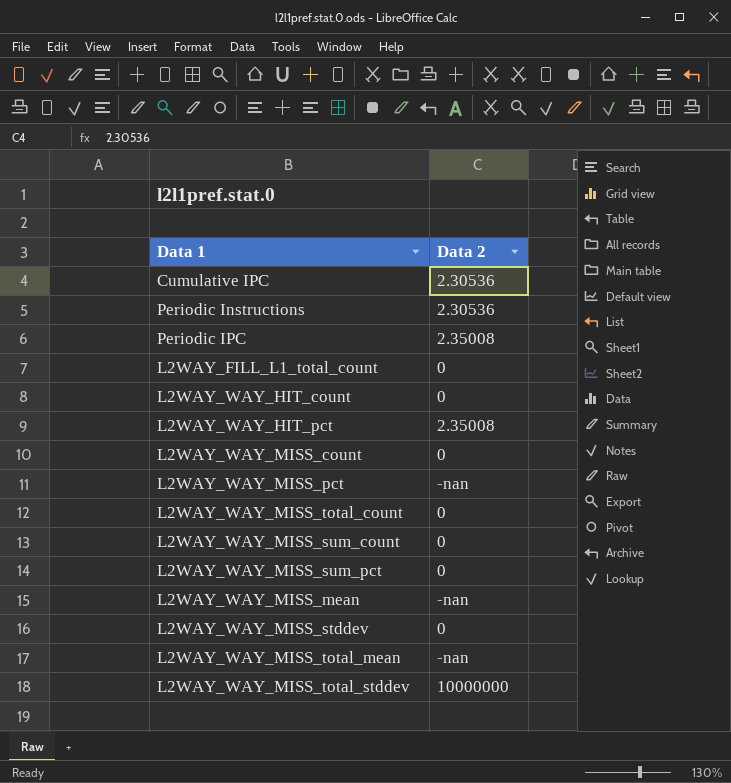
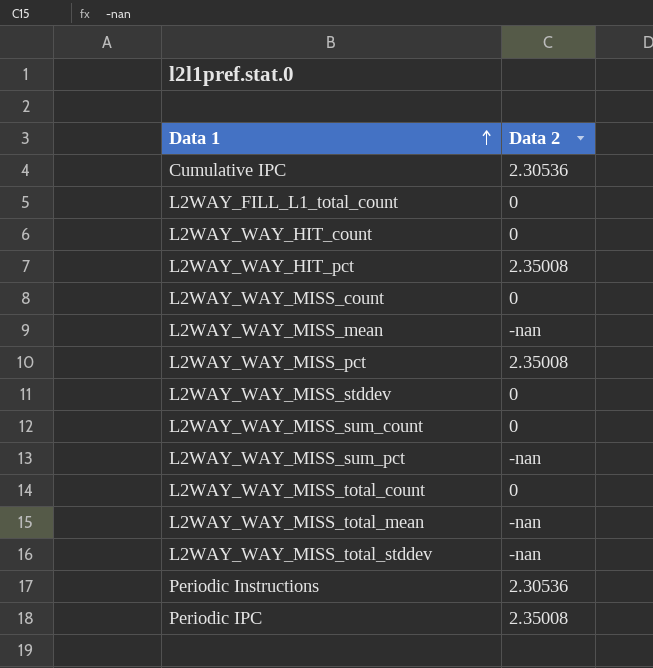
row order: none -> Data 1 ascending
L2WAY_WAY_MISS_pct | Data 2: -nan -> 2.35008
L2WAY_WAY_MISS_sum_pct | Data 2: 0 -> -nan
L2WAY_WAY_MISS_total_stddev | Data 2: 10000000 -> -nan

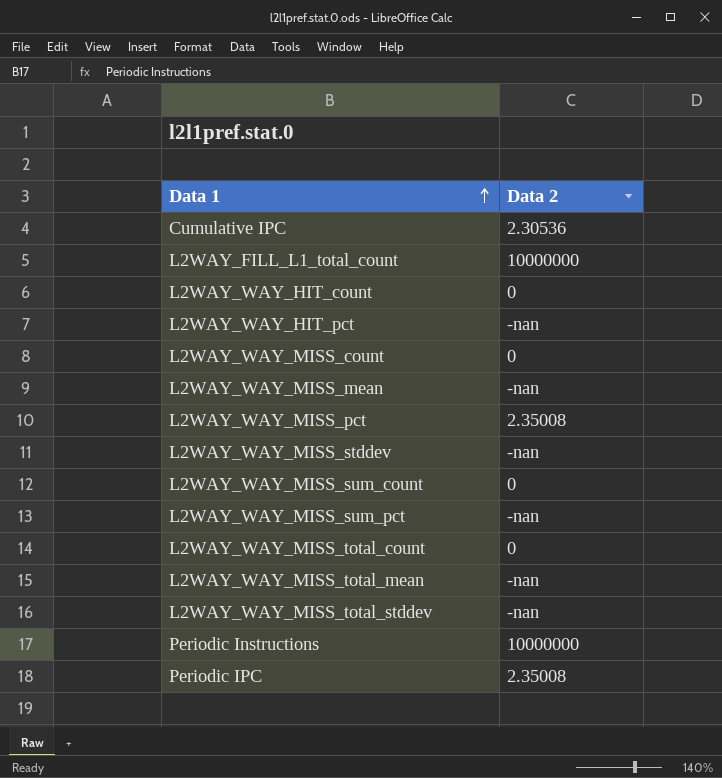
L2WAY_FILL_L1_total_count | Data 2: 0 -> 10000000
L2WAY_WAY_HIT_pct | Data 2: 2.35008 -> -nan
L2WAY_WAY_MISS_stddev | Data 2: 0 -> -nan
Periodic Instructions | Data 2: 2.30536 -> 10000000

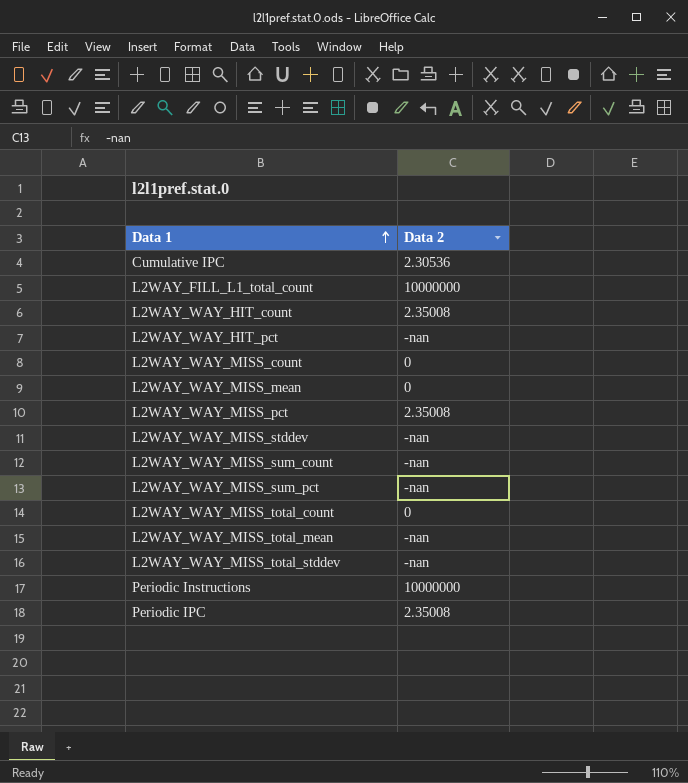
L2WAY_WAY_HIT_count | Data 2: 0 -> 2.35008
L2WAY_WAY_MISS_mean | Data 2: -nan -> 0
L2WAY_WAY_MISS_sum_count | Data 2: 0 -> -nan

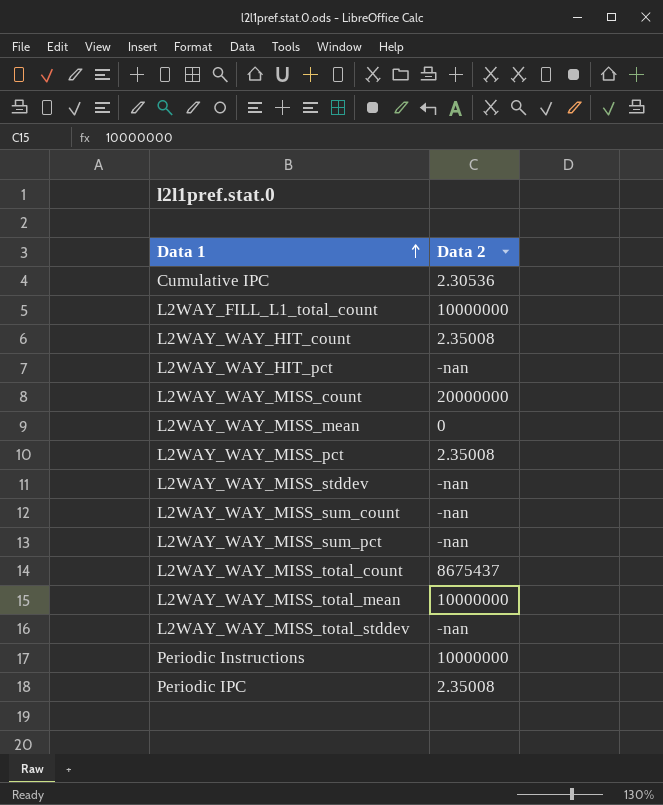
L2WAY_WAY_MISS_count | Data 2: 0 -> 20000000
L2WAY_WAY_MISS_total_count | Data 2: 0 -> 8675437
L2WAY_WAY_MISS_total_mean | Data 2: -nan -> 10000000

